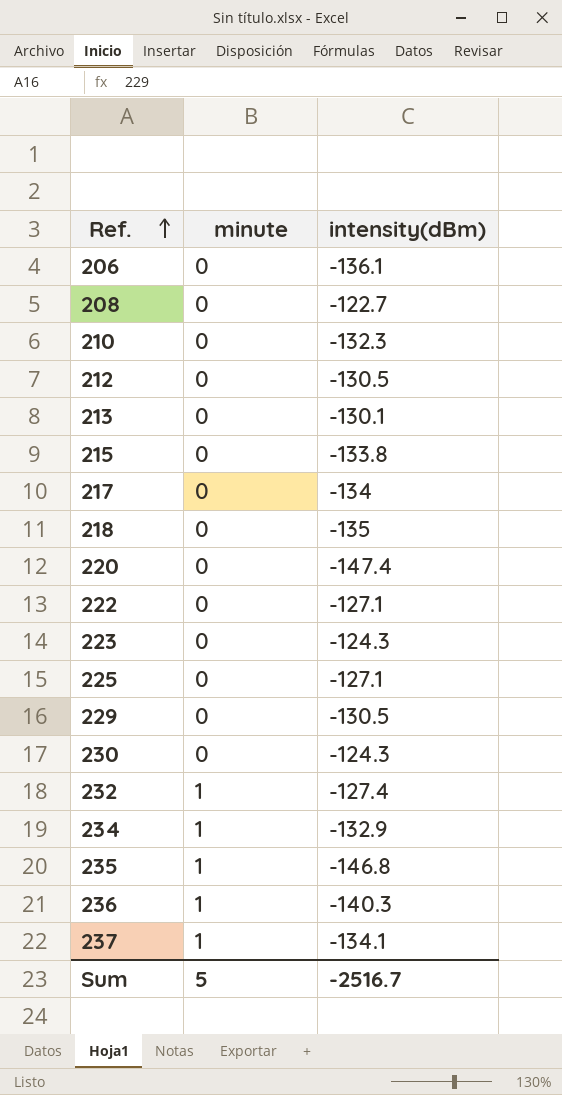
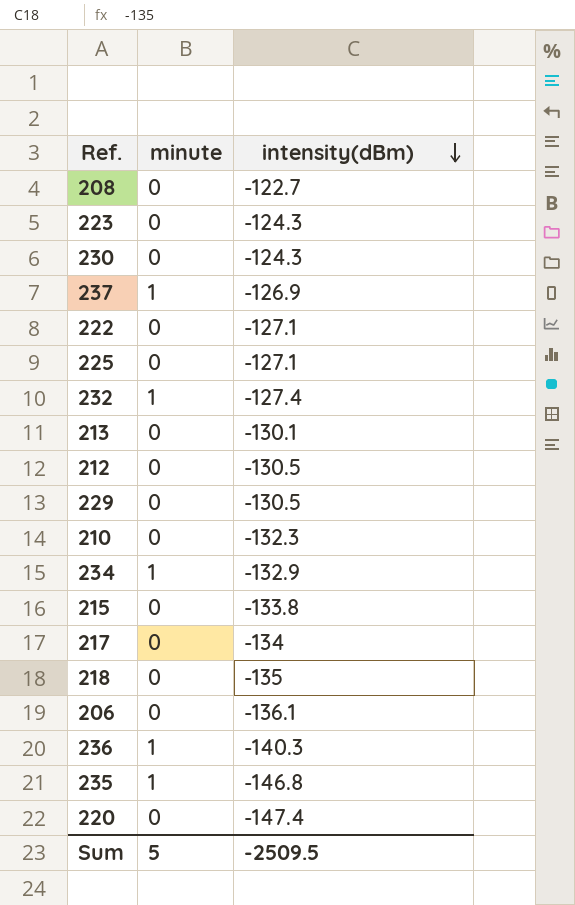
row order: Ref. ascending -> intensity(dBm) descending
237 | intensity(dBm): -134.1 -> -126.9
Sum | intensity(dBm): -2516.7 -> -2509.5

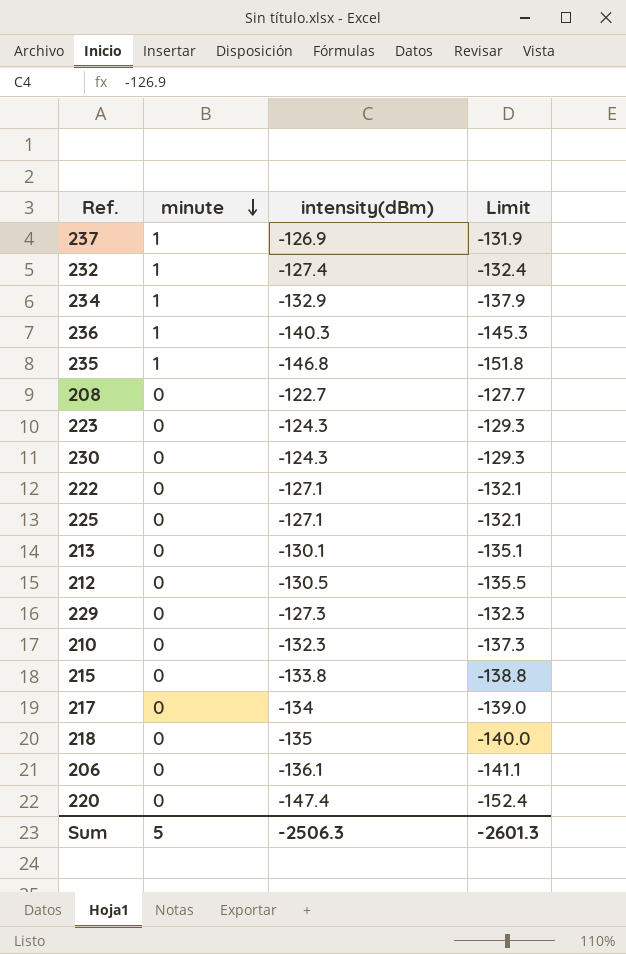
row order: intensity(dBm) descending -> minute descending
column Limit | formula: none -> [intensity(dBm)] - 5
229 | intensity(dBm): -130.5 -> -127.3
Sum | intensity(dBm): -2509.5 -> -2506.3

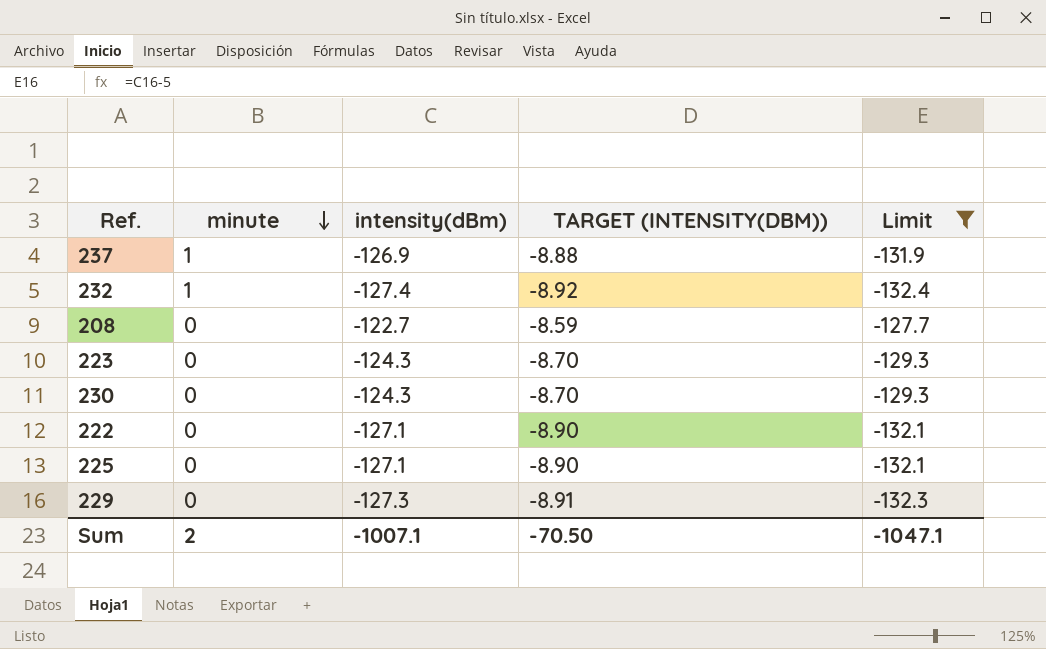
filter: none -> Limit >= -132.4
column TARGET (INTENSITY(DBM)) | formula: none -> [intensity(dBm)] * 0.07
Sum | minute: 5 -> 2
Sum | intensity(dBm): -2506.3 -> -1007.1
Sum | Limit: -2601.3 -> -1047.1

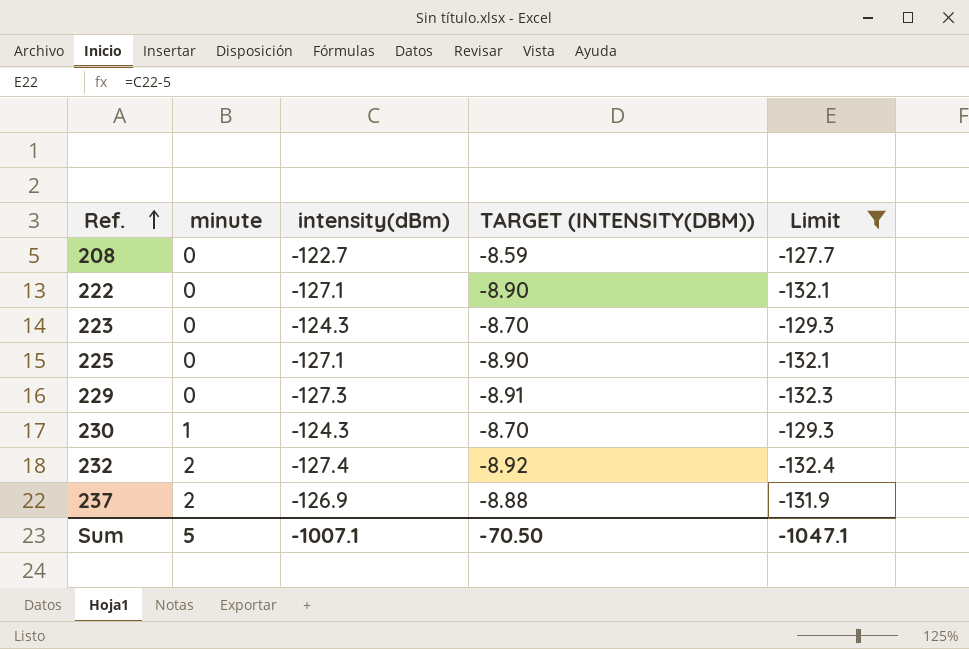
row order: minute descending -> Ref. ascending
230 | minute: 0 -> 1
232 | minute: 1 -> 2
237 | minute: 1 -> 2
Sum | minute: 2 -> 5

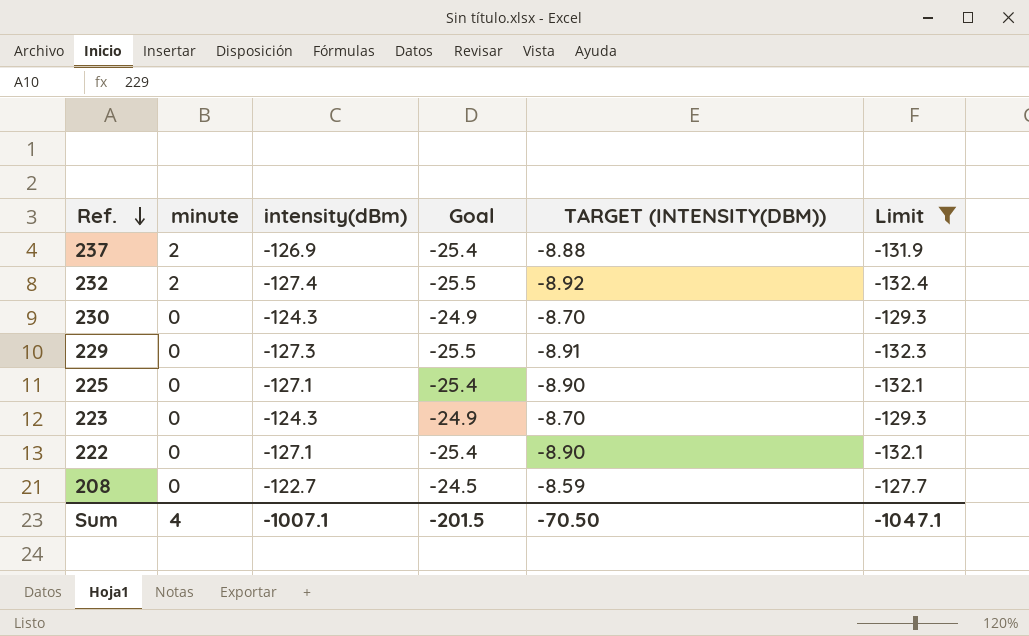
row order: Ref. ascending -> Ref. descending
column Goal | formula: none -> [intensity(dBm)] * 0.2
230 | minute: 1 -> 0
Sum | minute: 5 -> 4

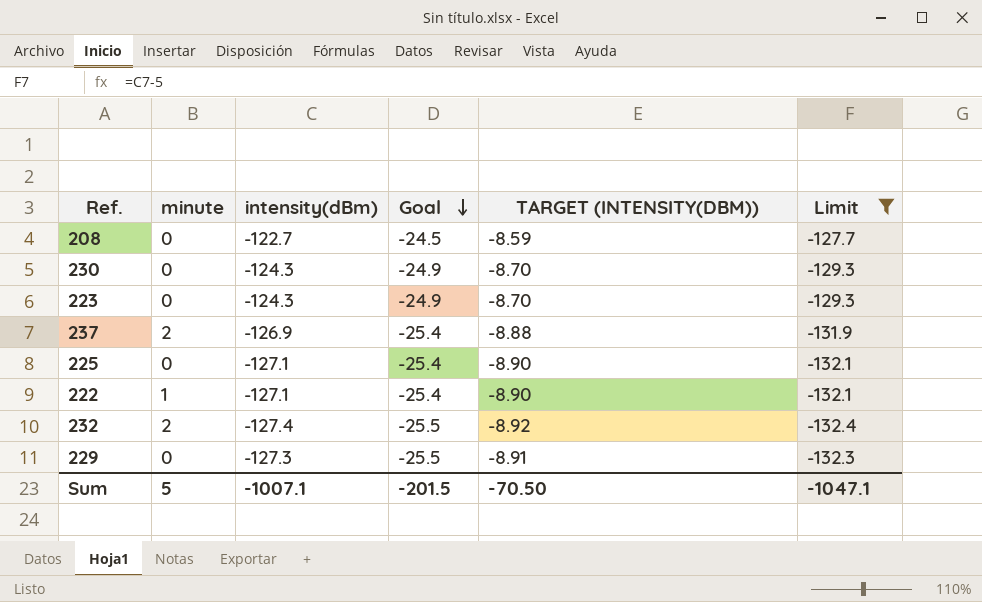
row order: Ref. descending -> Goal descending
222 | minute: 0 -> 1
Sum | minute: 4 -> 5

